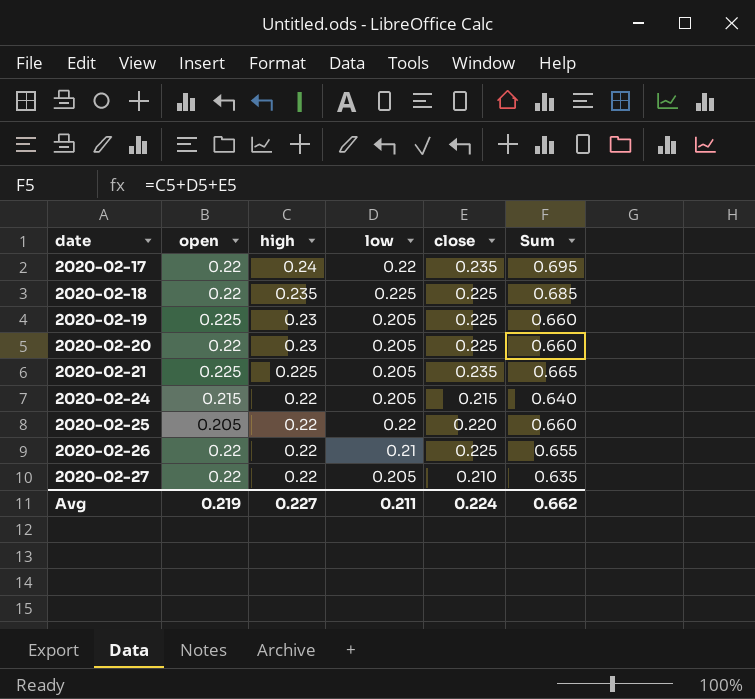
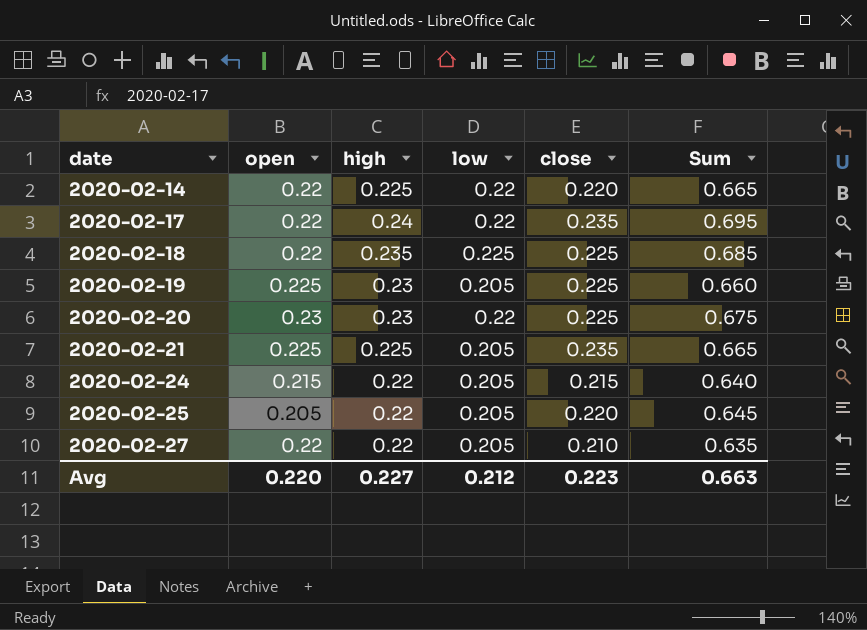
row 2020-02-26: 0.22 | 0.22 | 0.21 | 0.225 | 0.655 -> none
row 2020-02-14: none -> 0.22 | 0.225 | 0.22 | 0.220 | 0.665
2020-02-20 | open: 0.22 -> 0.23
2020-02-20 | low: 0.205 -> 0.22
2020-02-20 | Sum: 0.660 -> 0.675
2020-02-25 | low: 0.22 -> 0.205
2020-02-25 | Sum: 0.660 -> 0.645
Avg | open: 0.219 -> 0.220
Avg | low: 0.211 -> 0.212
Avg | close: 0.224 -> 0.223
Avg | Sum: 0.662 -> 0.663

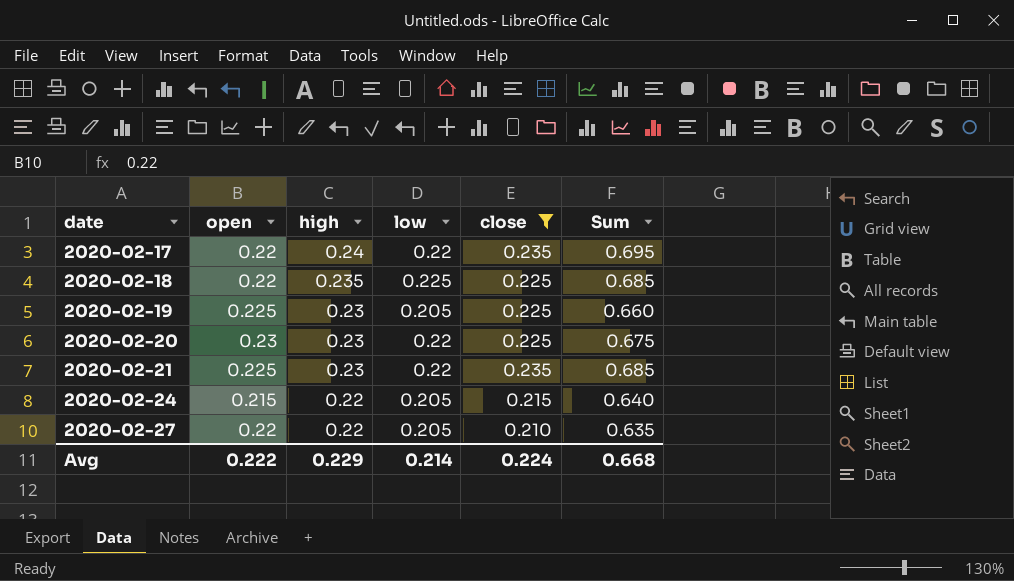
filter: none -> close != 0.220
2020-02-21 | high: 0.225 -> 0.23
2020-02-21 | low: 0.205 -> 0.22
2020-02-21 | Sum: 0.665 -> 0.685
Avg | open: 0.220 -> 0.222
Avg | high: 0.227 -> 0.229
Avg | low: 0.212 -> 0.214
Avg | close: 0.223 -> 0.224
Avg | Sum: 0.663 -> 0.668

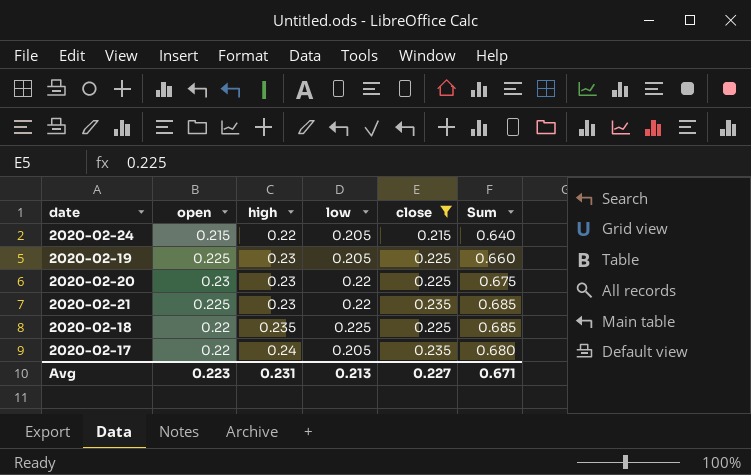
row order: date ascending -> high ascending
row 2020-02-27: 0.22 | 0.22 | 0.205 | 0.210 | 0.635 -> none
2020-02-17 | low: 0.22 -> 0.205
2020-02-17 | Sum: 0.695 -> 0.680
Avg | open: 0.222 -> 0.223
Avg | high: 0.229 -> 0.231
Avg | low: 0.214 -> 0.213
Avg | close: 0.224 -> 0.227
Avg | Sum: 0.668 -> 0.671

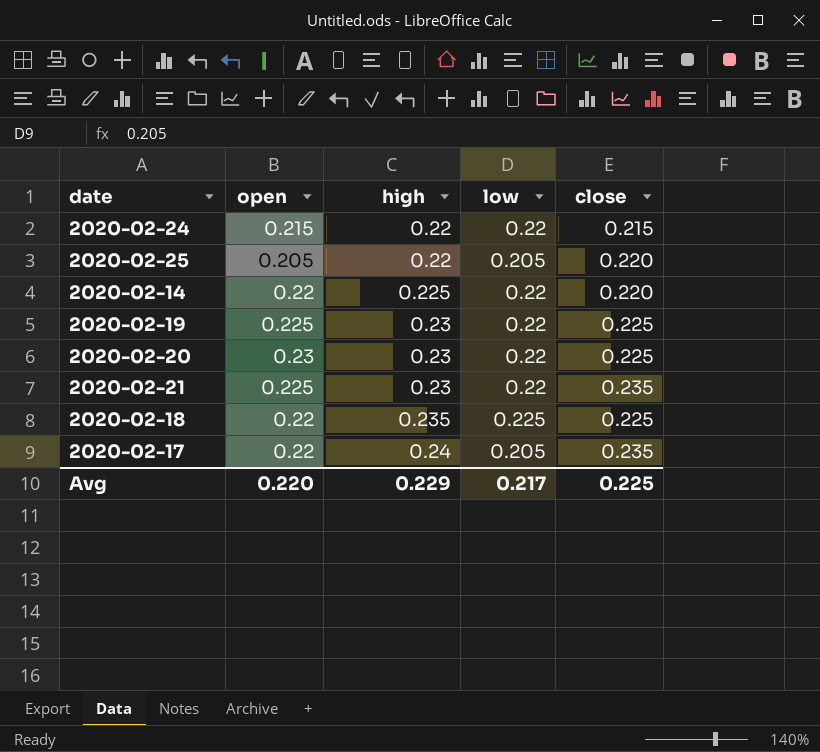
filter: close != 0.220 -> none
column Sum | formula: [high] + [low] + [close] -> none
2020-02-24 | low: 0.205 -> 0.22
2020-02-19 | low: 0.205 -> 0.22
Avg | open: 0.223 -> 0.220
Avg | high: 0.231 -> 0.229
Avg | low: 0.213 -> 0.217
Avg | close: 0.227 -> 0.225

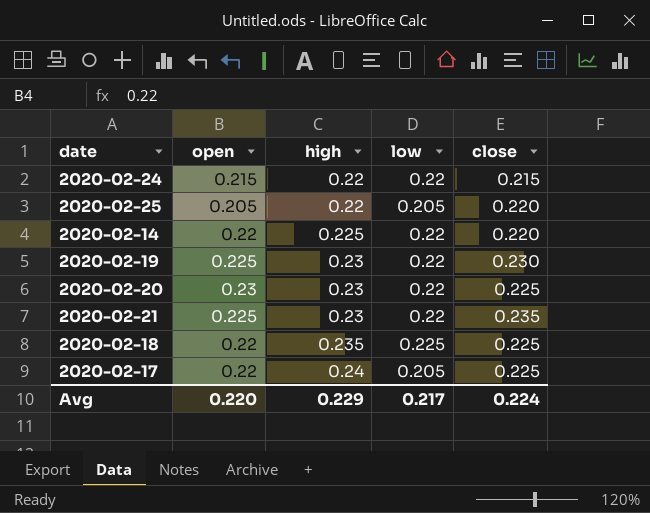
2020-02-19 | close: 0.225 -> 0.230
2020-02-17 | close: 0.235 -> 0.225
Avg | close: 0.225 -> 0.224

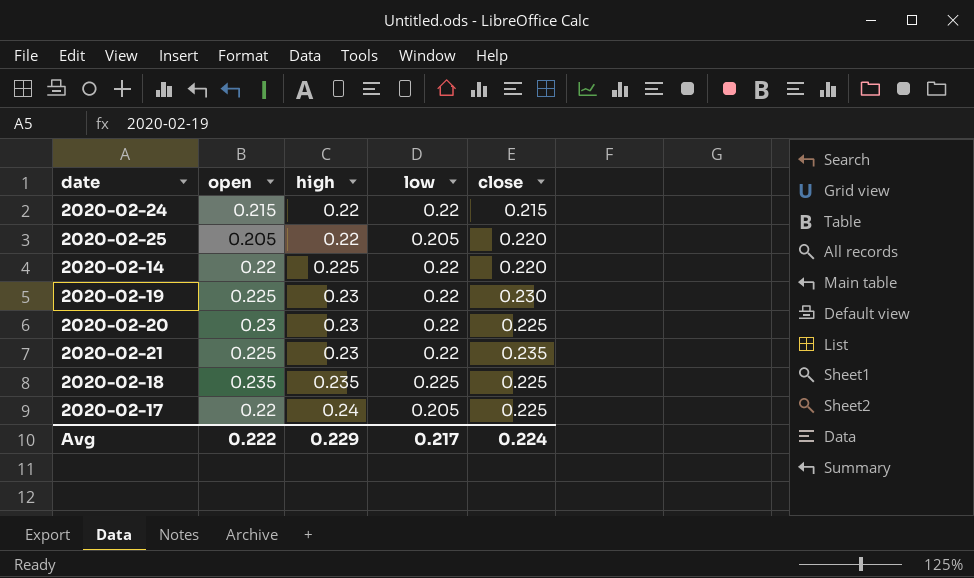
2020-02-18 | open: 0.22 -> 0.235
Avg | open: 0.220 -> 0.222

